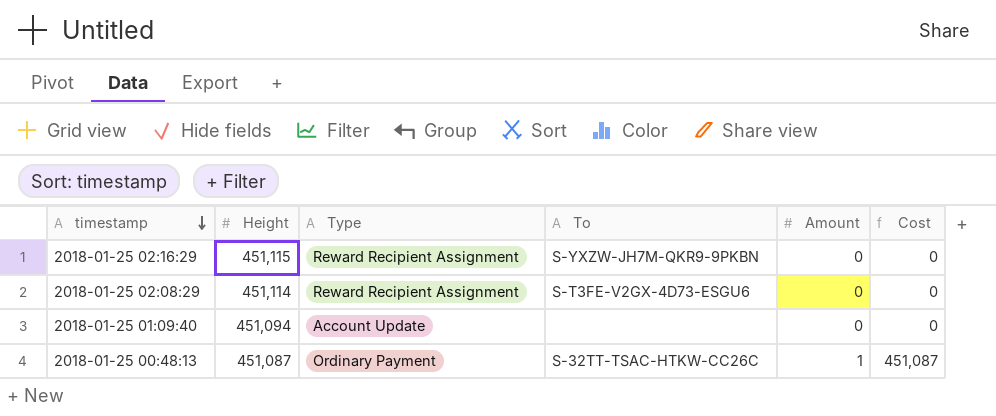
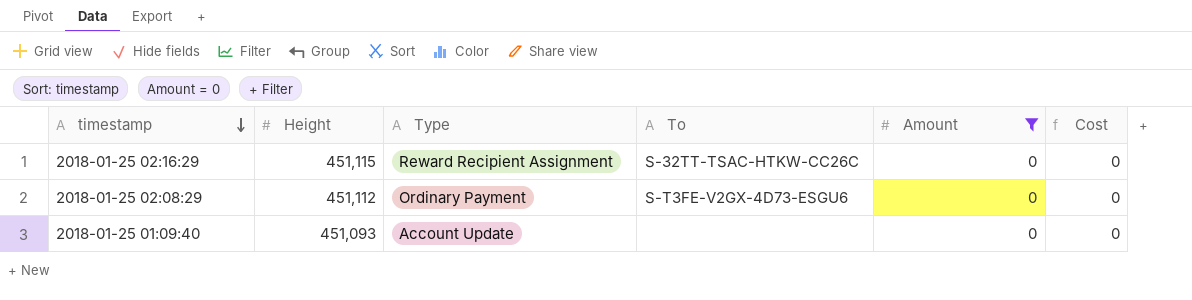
filter: none -> Amount = 0
2018-01-25 02:16:29 | To: S-YXZW-JH7M-QKR9-9PKBN -> S-32TT-TSAC-HTKW-CC26C
2018-01-25 02:08:29 | Height: 451,114 -> 451,112
2018-01-25 02:08:29 | Type: Reward Recipient Assignment -> Ordinary Payment
2018-01-25 01:09:40 | Height: 451,094 -> 451,093

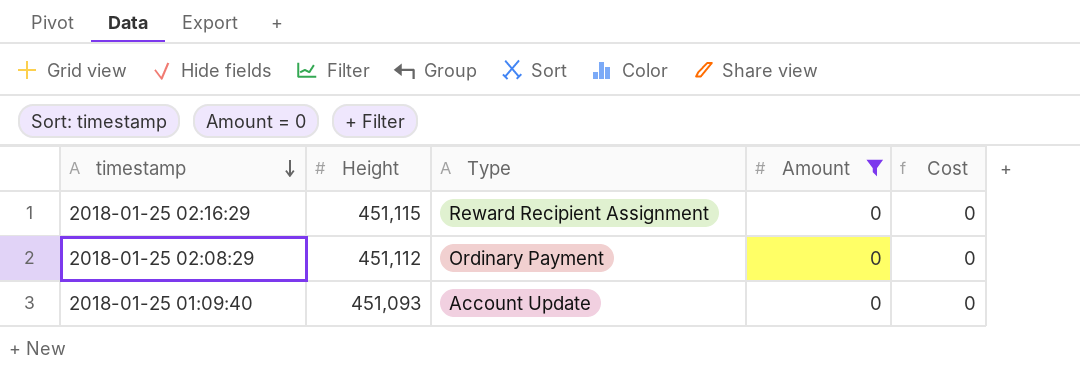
column To | position: 4 -> none

